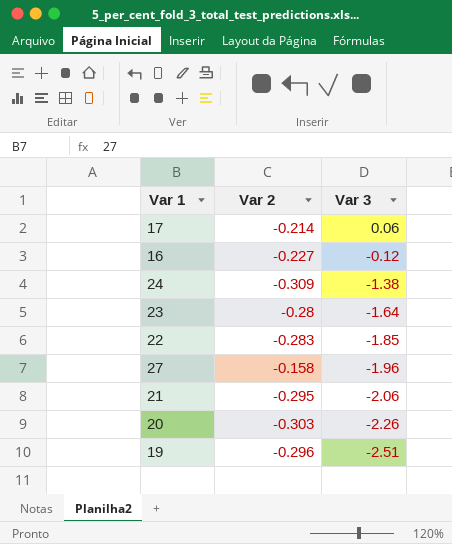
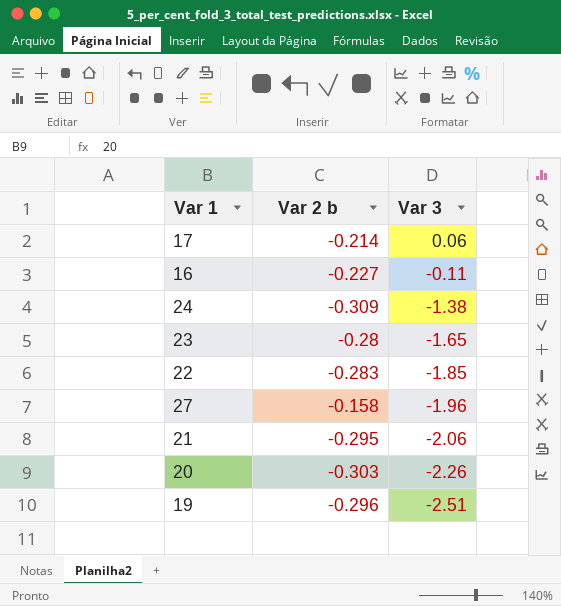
column name: Var 2 -> Var 2 b
16 | Var 3: -0.12 -> -0.11
23 | Var 3: -1.64 -> -1.65

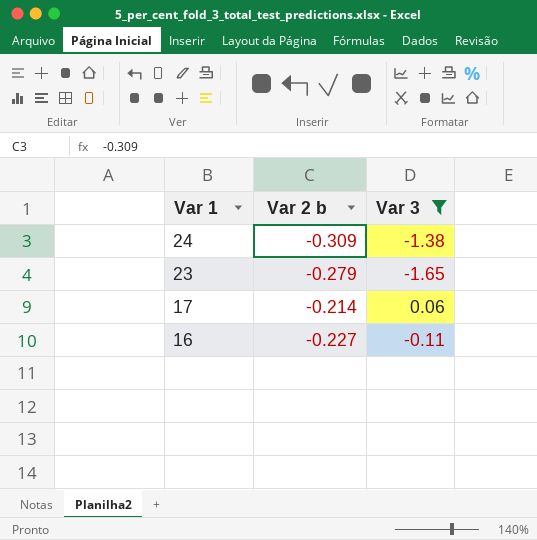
filter: none -> Var 3 >= -1.65
row order: Var 3 descending -> Var 1 descending
23 | Var 2 b: -0.28 -> -0.279

